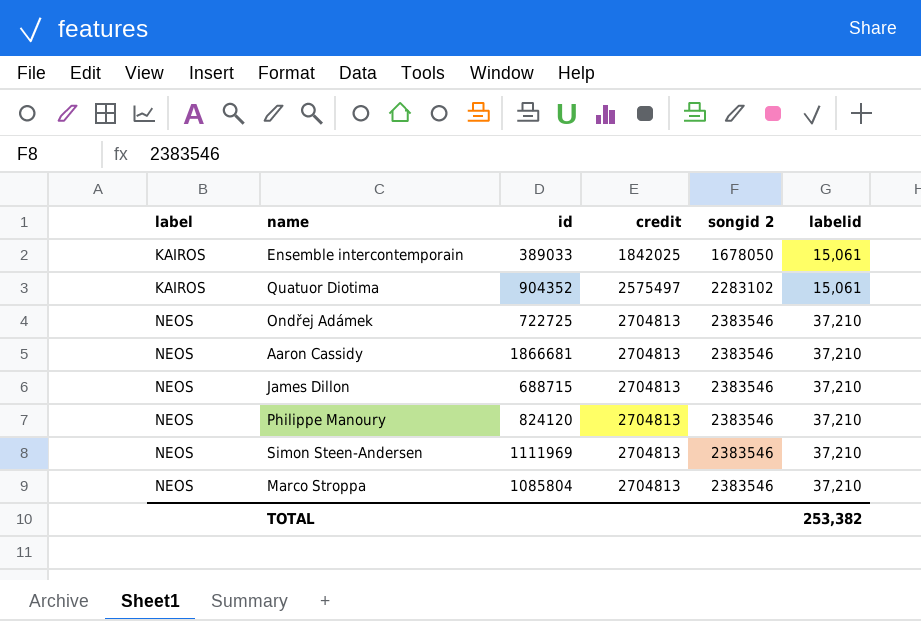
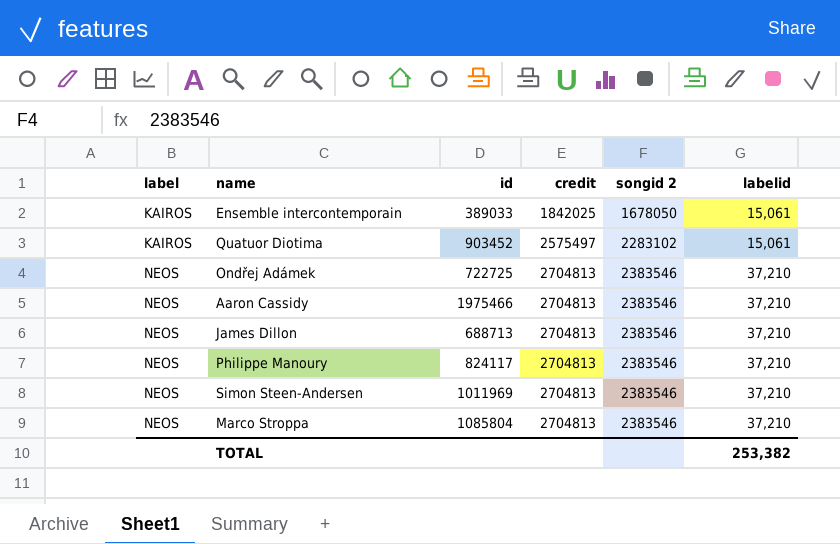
Quatuor Diotima | id: 904352 -> 903452
Aaron Cassidy | id: 1866681 -> 1975466
James Dillon | id: 688715 -> 688713
Philippe Manoury | id: 824120 -> 824117
Simon Steen-Andersen | id: 1111969 -> 1011969

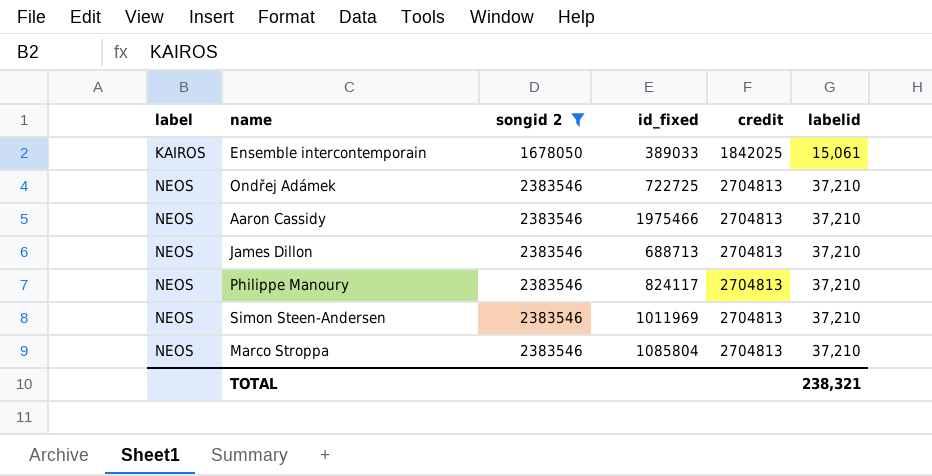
filter: none -> songid 2 != 2283102
column songid 2 | position: 5 -> 3
column name: id -> id_fixed
TOTAL | labelid: 253,382 -> 238,321

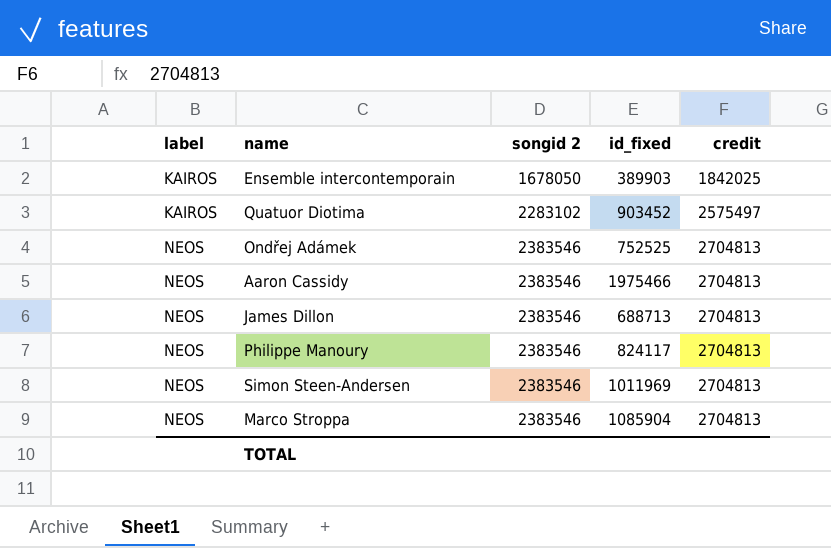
filter: songid 2 != 2283102 -> none
column labelid | position: 6 -> none
Ensemble intercontemporain | id_fixed: 389033 -> 389903
Ondřej Adámek | id_fixed: 722725 -> 752525
Marco Stroppa | id_fixed: 1085804 -> 1085904

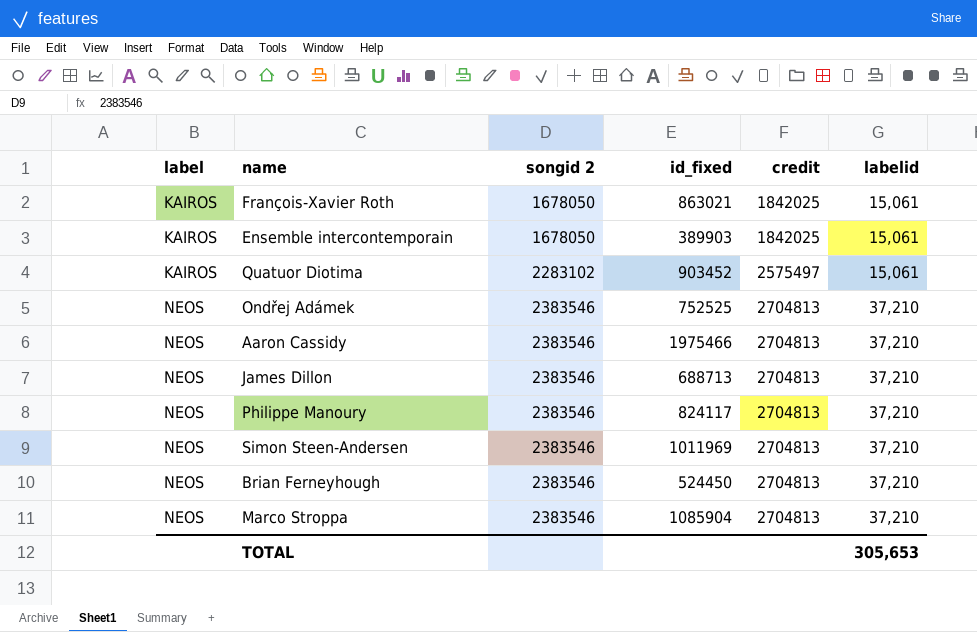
column labelid | position: none -> 6
row François‐Xavier Roth: none -> KAIROS | 1678050 | 863021 | 1842025 | 15,061
row Brian Ferneyhough: none -> NEOS | 2383546 | 524450 | 2704813 | 37,210

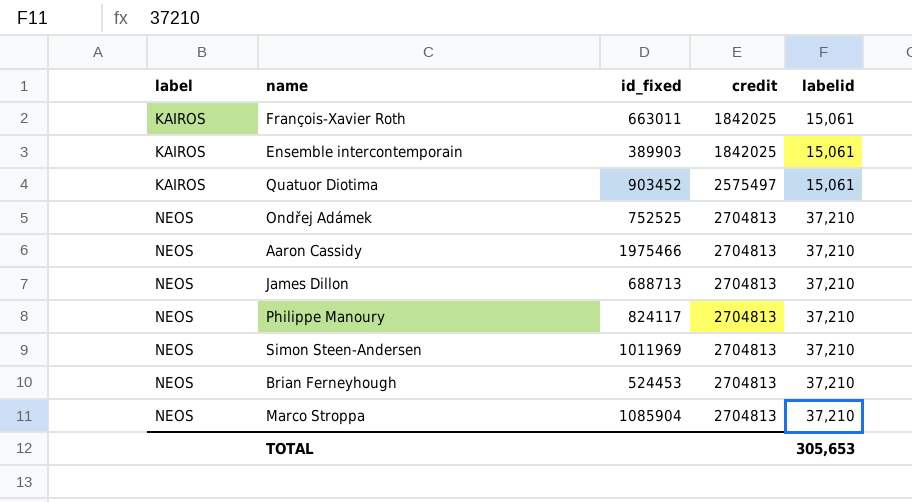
column songid 2 | position: 3 -> none
François‐Xavier Roth | id_fixed: 863021 -> 663011
Brian Ferneyhough | id_fixed: 524450 -> 524453

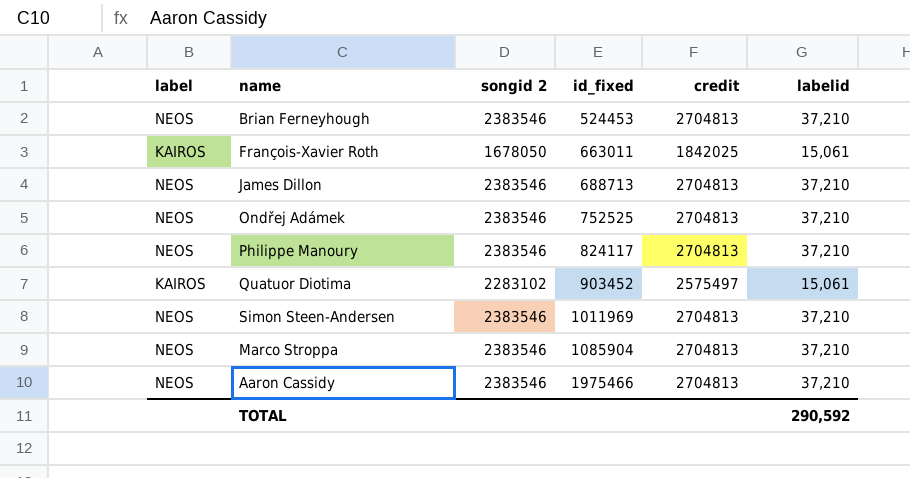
row order: label ascending -> id_fixed ascending
column songid 2 | position: none -> 3
row Ensemble intercontemporain: KAIROS | 389903 | 1842025 | 15,061 -> none
TOTAL | labelid: 305,653 -> 290,592

